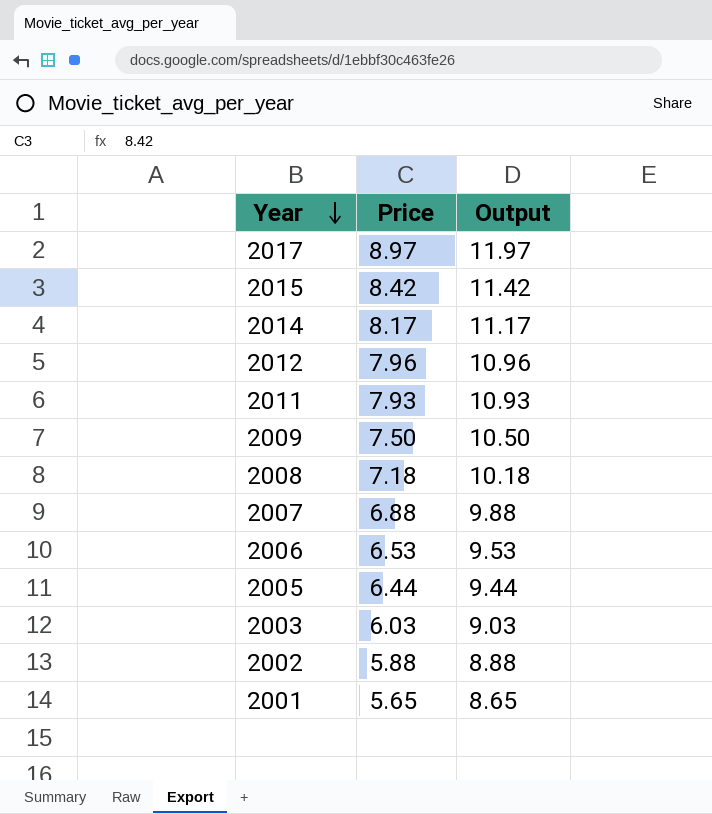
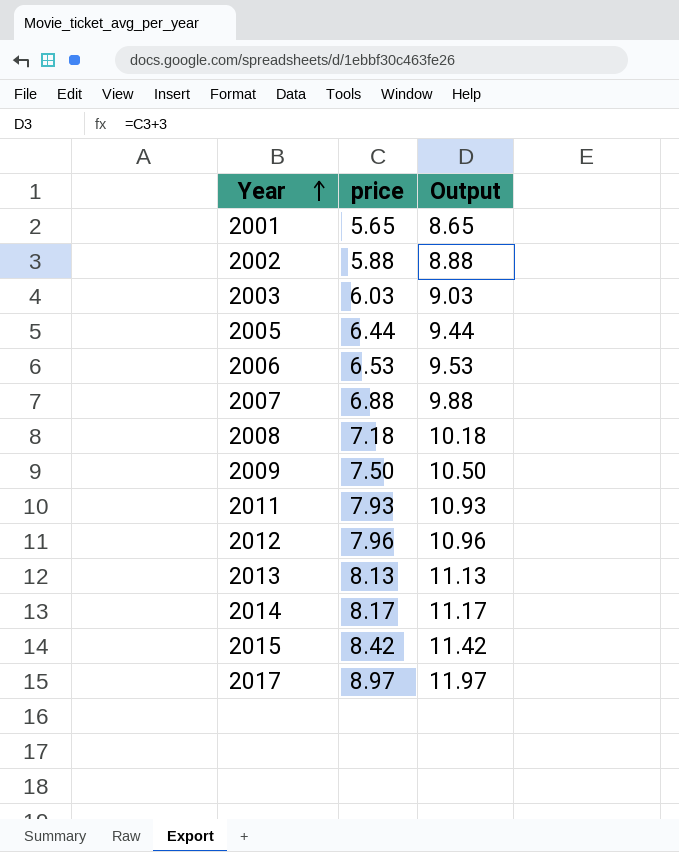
row order: Year descending -> Year ascending
column name: Price -> price
row 2013: none -> 8.13 | 11.13

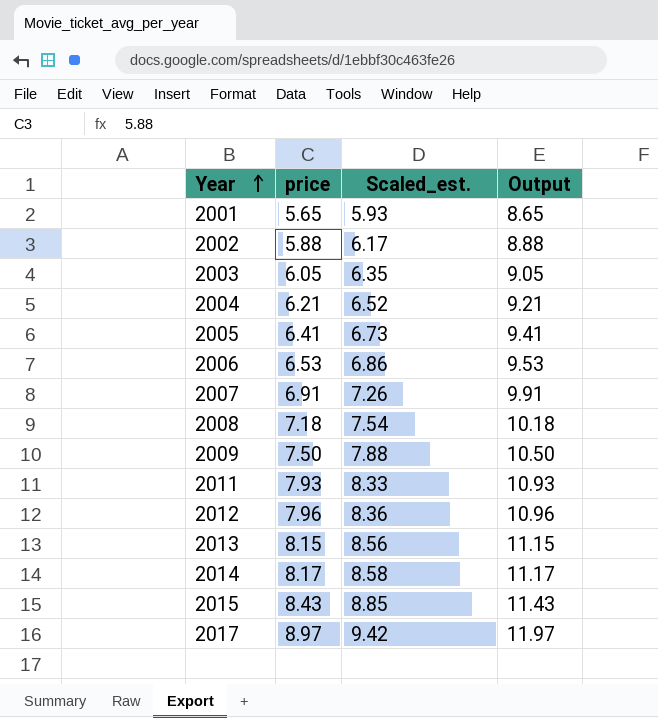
column Scaled_est. | formula: none -> [price] * 1.05
2003 | price: 6.03 -> 6.05
2003 | Output: 9.03 -> 9.05
row 2004: none -> 6.21 | 6.52 | 9.21
2005 | price: 6.44 -> 6.41
2005 | Output: 9.44 -> 9.41
2007 | price: 6.88 -> 6.91
2007 | Output: 9.88 -> 9.91
2013 | price: 8.13 -> 8.15
2013 | Output: 11.13 -> 11.15
2015 | price: 8.42 -> 8.43
2015 | Output: 11.42 -> 11.43

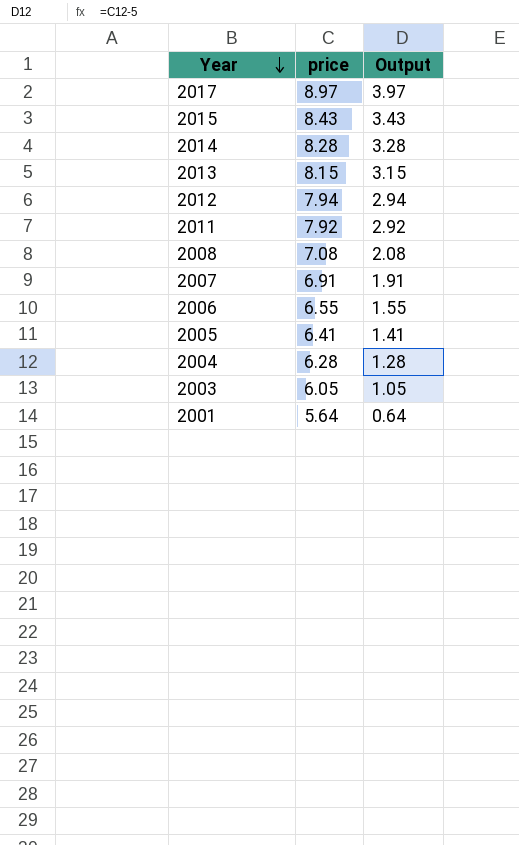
row order: Year ascending -> Year descending
column Scaled_est. | formula: [price] * 1.05 -> none
column Output | formula: [price] + 3 -> [price] - 5
row 2002: 5.88 | 6.17 | 8.88 -> none
row 2009: 7.50 | 7.88 | 10.50 -> none
2014 | price: 8.17 -> 8.28
2012 | price: 7.96 -> 7.94
2011 | price: 7.93 -> 7.92
2008 | price: 7.18 -> 7.08
2006 | price: 6.53 -> 6.55
2004 | price: 6.21 -> 6.28
2001 | price: 5.65 -> 5.64

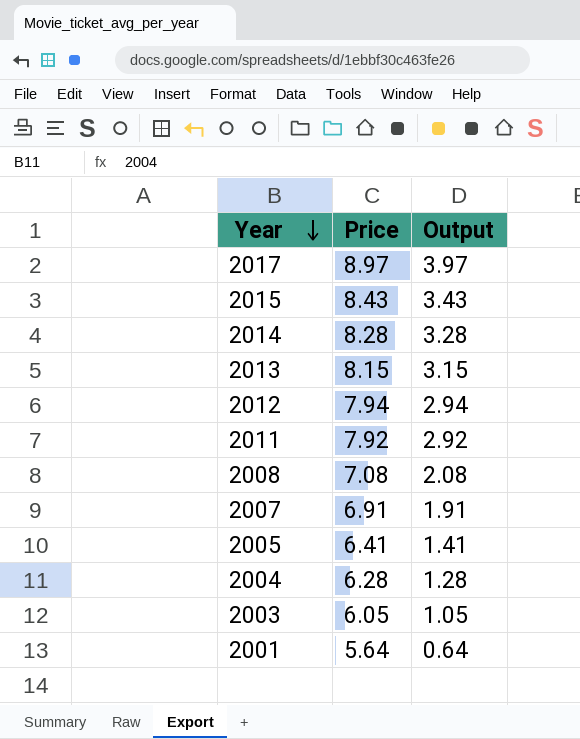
column name: price -> Price
row 2006: 6.55 | 1.55 -> none

